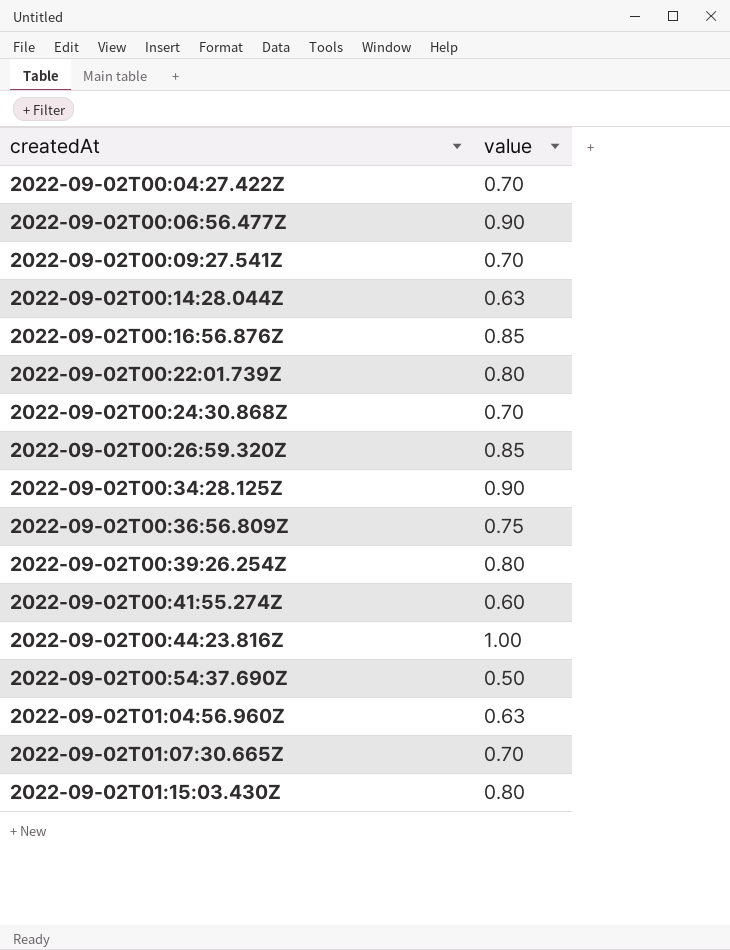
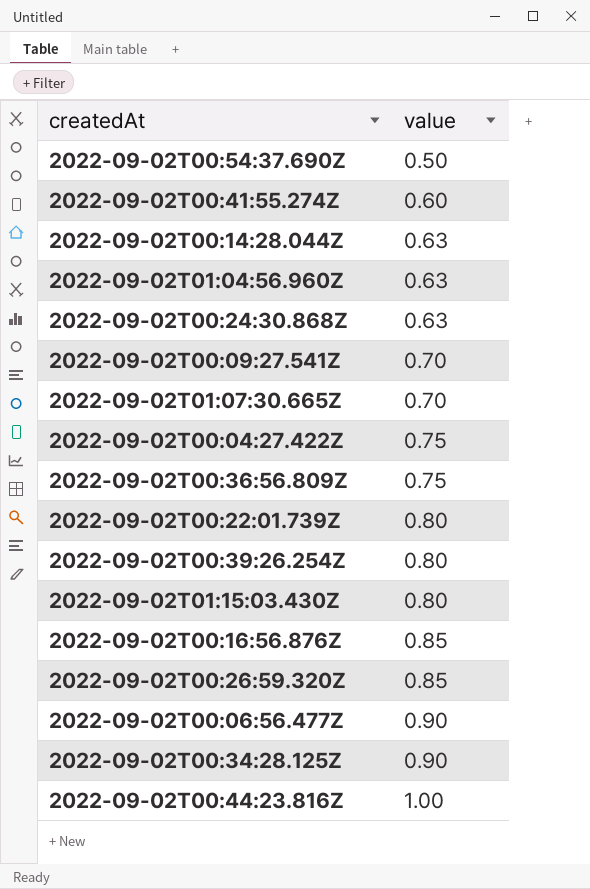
row order: createdAt ascending -> value ascending
2022-09-02T00:24:30.868Z | value: 0.70 -> 0.63
2022-09-02T00:04:27.422Z | value: 0.70 -> 0.75

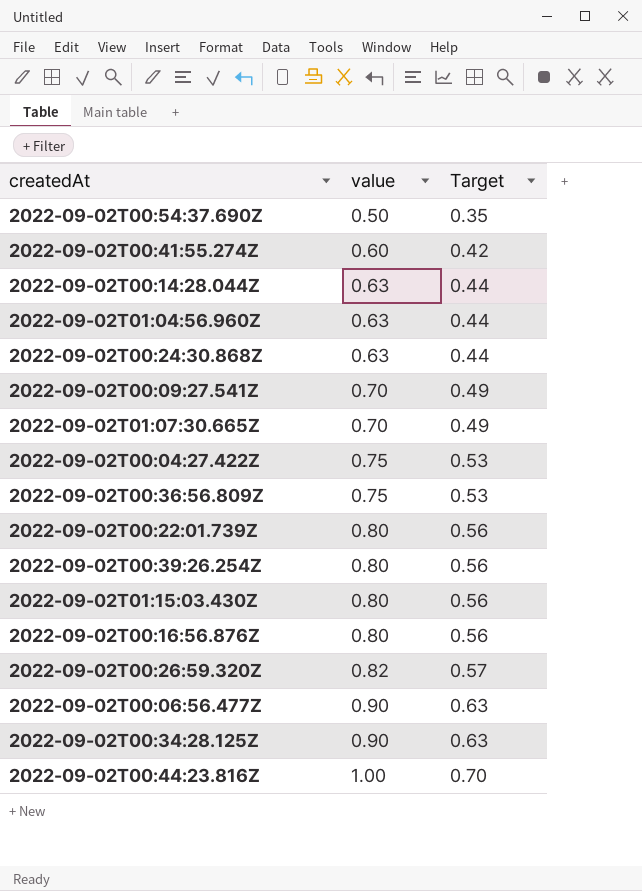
column Target | formula: none -> [value] * 0.7
2022-09-02T00:16:56.876Z | value: 0.85 -> 0.80
2022-09-02T00:26:59.320Z | value: 0.85 -> 0.82

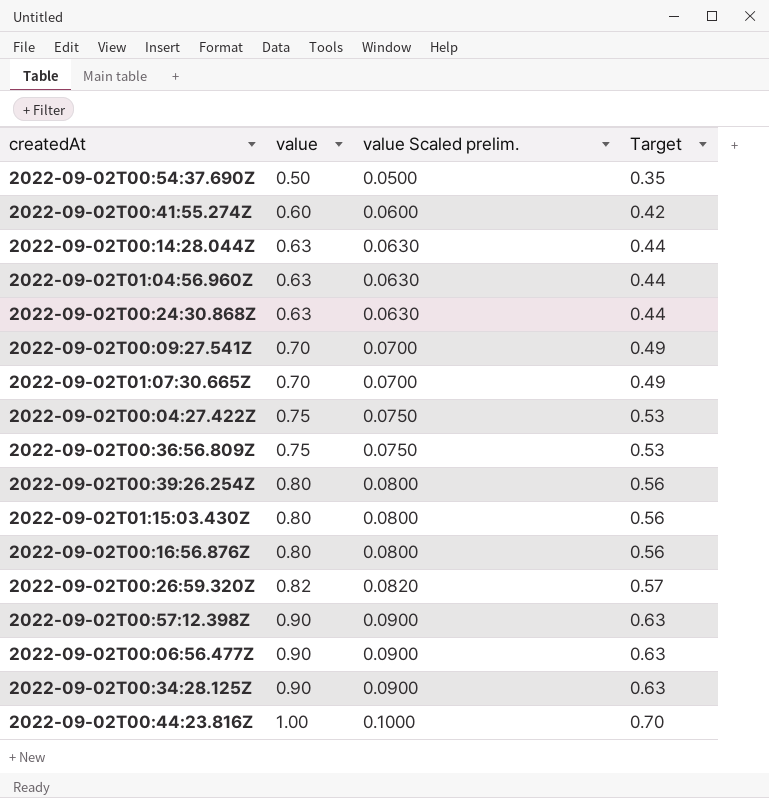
column value Scaled prelim. | formula: none -> [value] * 0.1
row 2022-09-02T00:22:01.739Z: 0.80 | 0.56 -> none
row 2022-09-02T00:57:12.398Z: none -> 0.90 | 0.0900 | 0.63

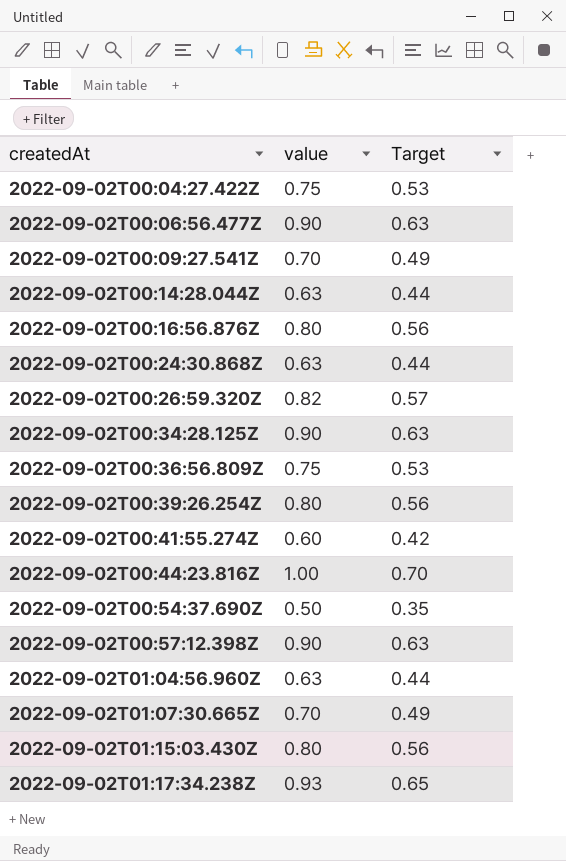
row order: value ascending -> createdAt ascending
column value Scaled prelim. | formula: [value] * 0.1 -> none
row 2022-09-02T01:17:34.238Z: none -> 0.93 | 0.65

